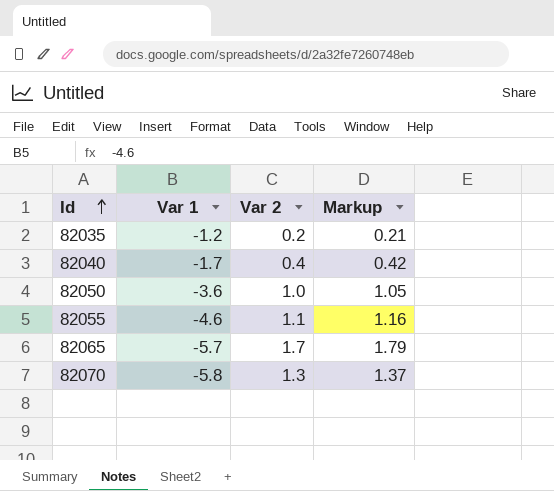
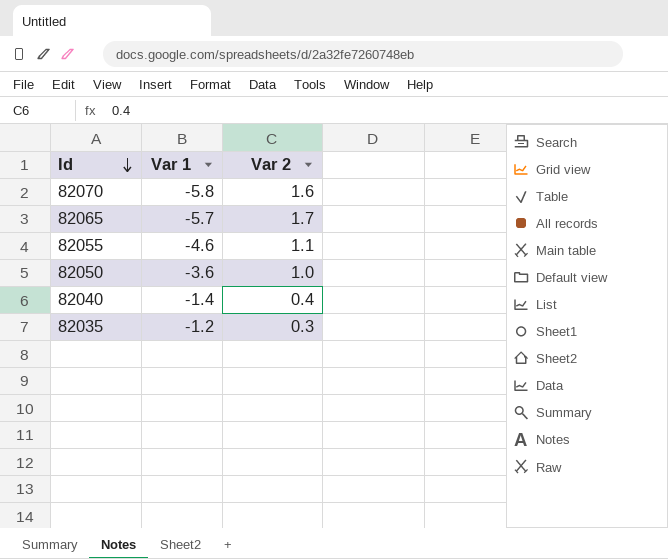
row order: Id ascending -> Id descending
column Markup | formula: [Var 2] * 1.05 -> none
82070 | Var 2: 1.3 -> 1.6
82040 | Var 1: -1.7 -> -1.4
82035 | Var 2: 0.2 -> 0.3

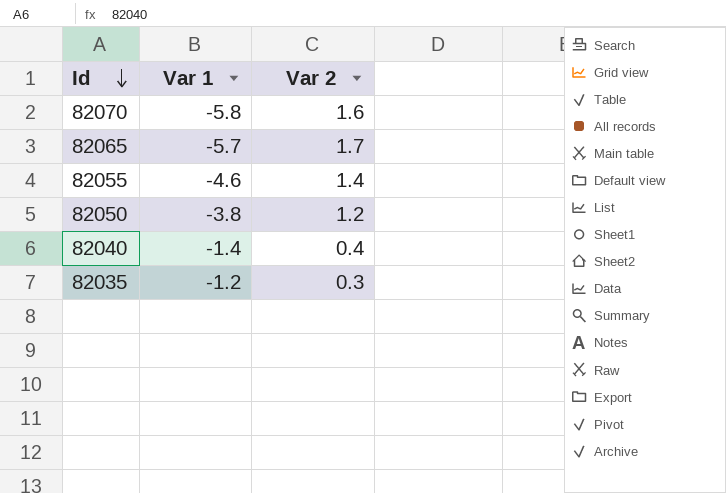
82055 | Var 2: 1.1 -> 1.4
82050 | Var 1: -3.6 -> -3.8
82050 | Var 2: 1.0 -> 1.2

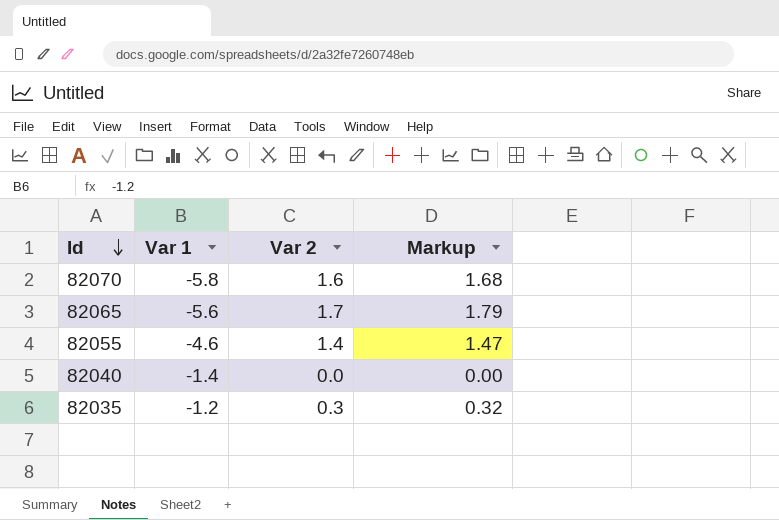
column Markup | formula: none -> [Var 2] * 1.05
row 82050: -3.8 | 1.2 -> none
82065 | Var 1: -5.7 -> -5.6
82040 | Var 2: 0.4 -> 0.0

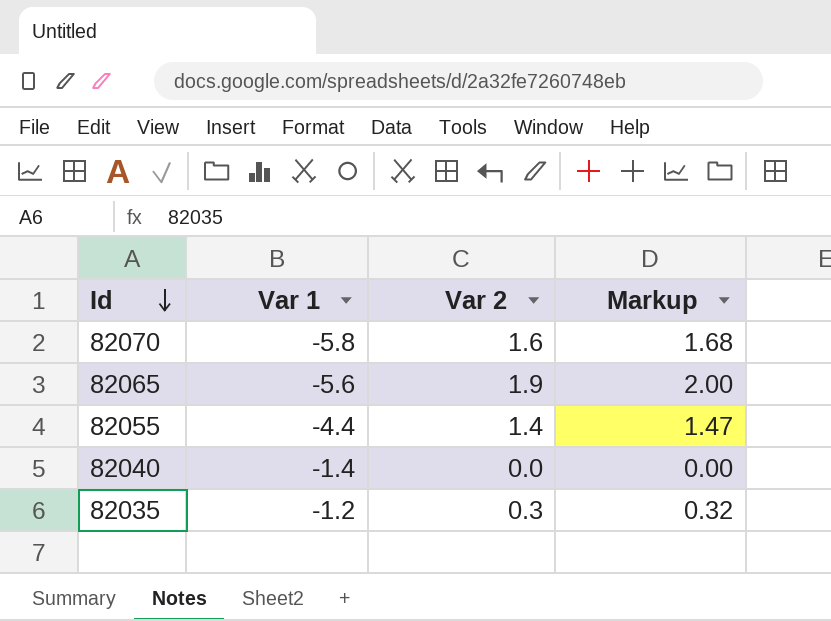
82065 | Var 2: 1.7 -> 1.9
82065 | Markup: 1.79 -> 2.00
82055 | Var 1: -4.6 -> -4.4

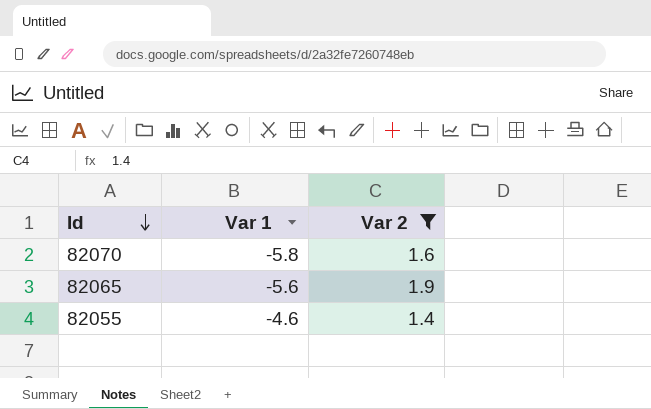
filter: none -> Var 2 >= 1.4
column Markup | formula: [Var 2] * 1.05 -> none
82055 | Var 1: -4.4 -> -4.6

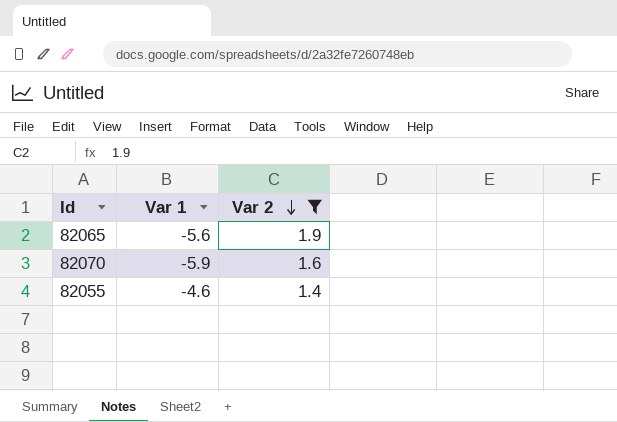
row order: Id descending -> Var 2 descending
82070 | Var 1: -5.8 -> -5.9

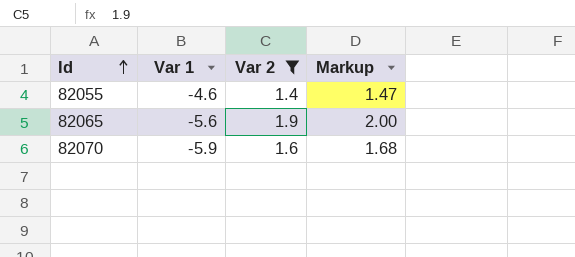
row order: Var 2 descending -> Id ascending
column Markup | formula: none -> [Var 2] * 1.05

